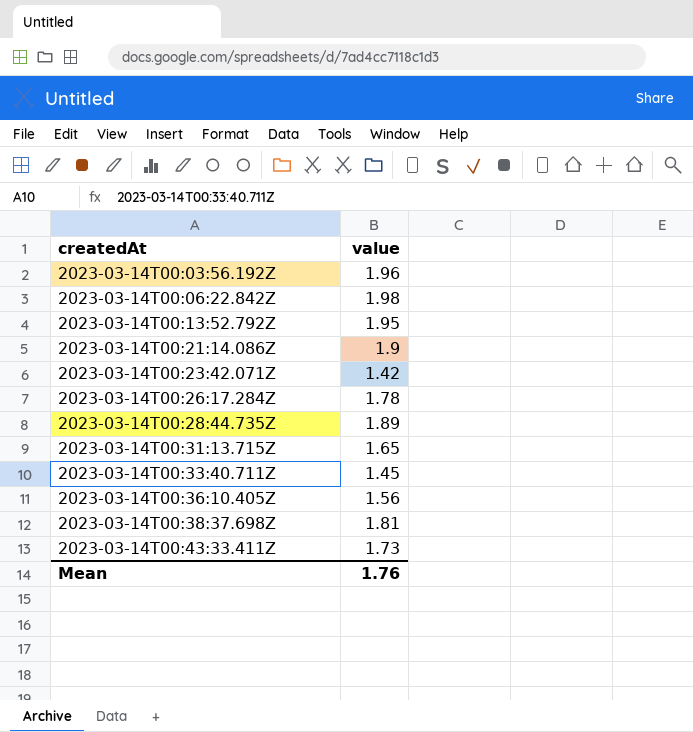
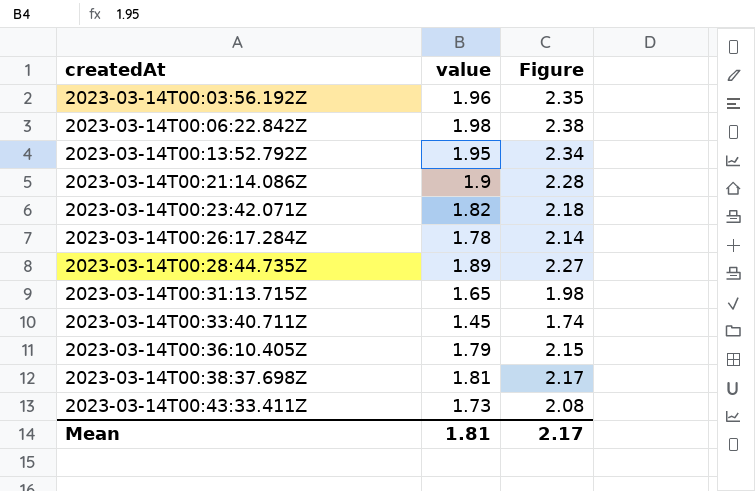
column Figure | formula: none -> [value] * 1.2
2023-03-14T00:23:42.071Z | value: 1.42 -> 1.82
2023-03-14T00:36:10.405Z | value: 1.56 -> 1.79
Mean | value: 1.76 -> 1.81

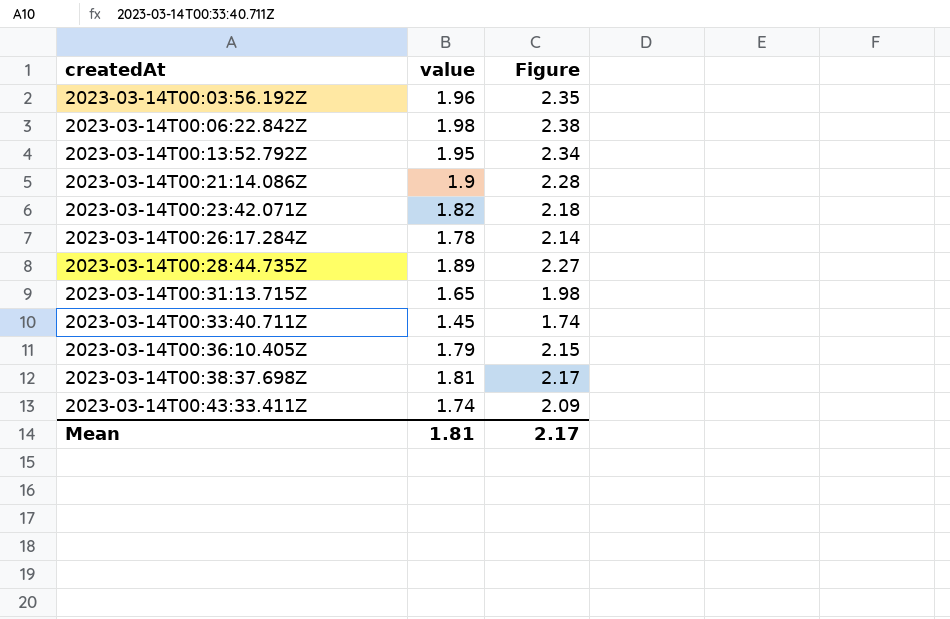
2023-03-14T00:43:33.411Z | value: 1.73 -> 1.74
2023-03-14T00:43:33.411Z | Figure: 2.08 -> 2.09

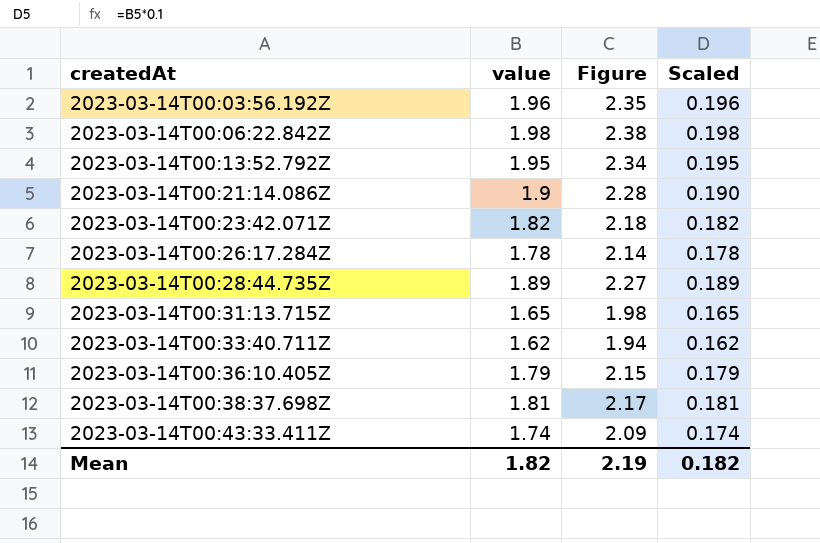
column Scaled | formula: none -> [value] * 0.1
2023-03-14T00:33:40.711Z | value: 1.45 -> 1.62
2023-03-14T00:33:40.711Z | Figure: 1.74 -> 1.94
Mean | value: 1.81 -> 1.82
Mean | Figure: 2.17 -> 2.19

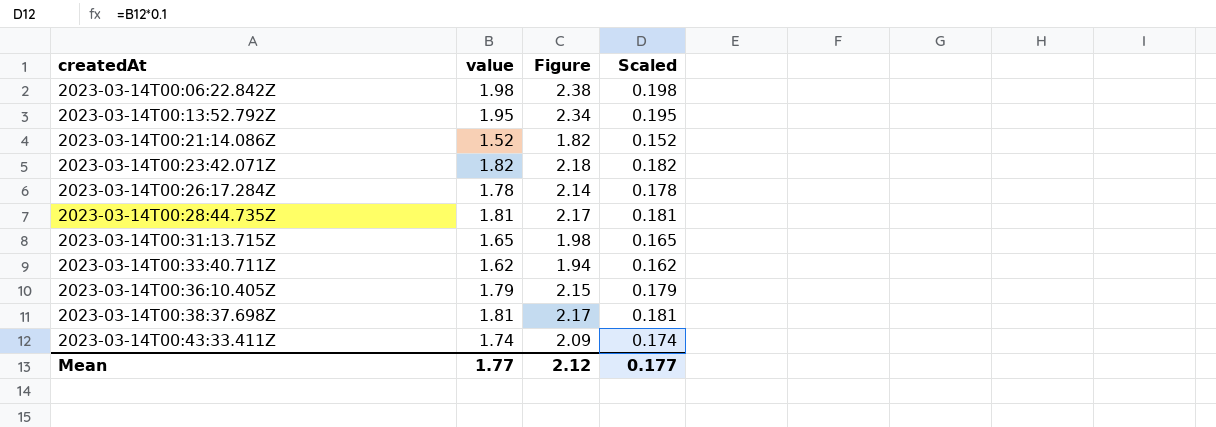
row 2023-03-14T00:03:56.192Z: 1.96 | 2.35 | 0.196 -> none
2023-03-14T00:21:14.086Z | value: 1.9 -> 1.52
2023-03-14T00:21:14.086Z | Figure: 2.28 -> 1.82
2023-03-14T00:21:14.086Z | Scaled: 0.190 -> 0.152
2023-03-14T00:28:44.735Z | value: 1.89 -> 1.81
2023-03-14T00:28:44.735Z | Figure: 2.27 -> 2.17
2023-03-14T00:28:44.735Z | Scaled: 0.189 -> 0.181
Mean | value: 1.82 -> 1.77
Mean | Figure: 2.19 -> 2.12
Mean | Scaled: 0.182 -> 0.177

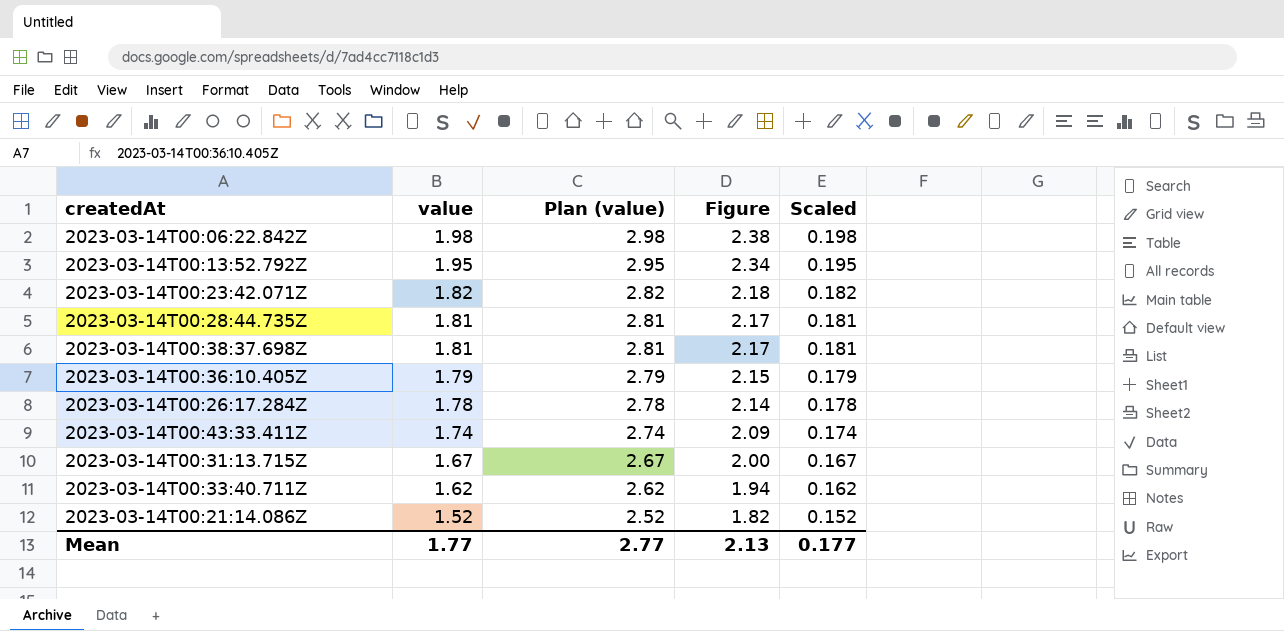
row order: createdAt ascending -> value descending
column Plan (value) | formula: none -> [value] + 1
2023-03-14T00:31:13.715Z | value: 1.65 -> 1.67
2023-03-14T00:31:13.715Z | Figure: 1.98 -> 2.00
2023-03-14T00:31:13.715Z | Scaled: 0.165 -> 0.167
Mean | Figure: 2.12 -> 2.13

